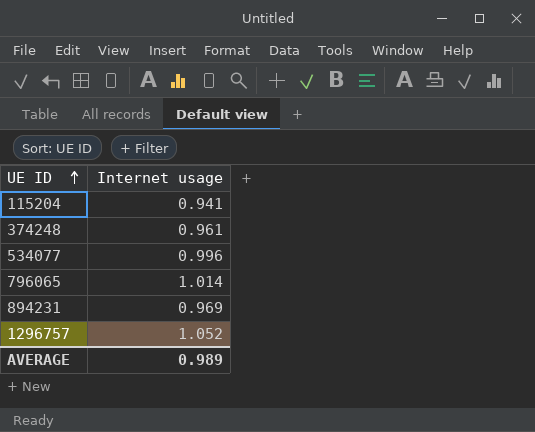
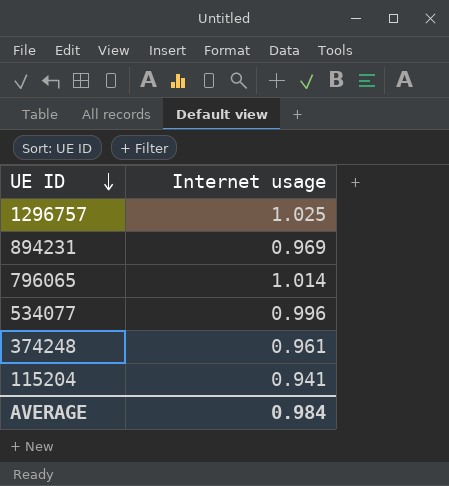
row order: UE ID ascending -> UE ID descending
1296757 | Internet usage: 1.052 -> 1.025
AVERAGE | Internet usage: 0.989 -> 0.984

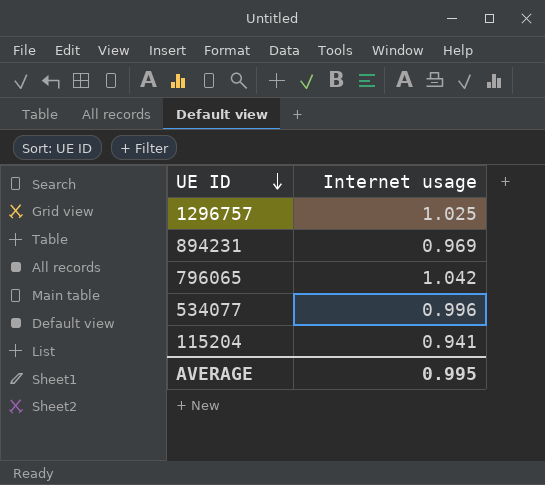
row 374248: 0.961 -> none
796065 | Internet usage: 1.014 -> 1.042
AVERAGE | Internet usage: 0.984 -> 0.995

